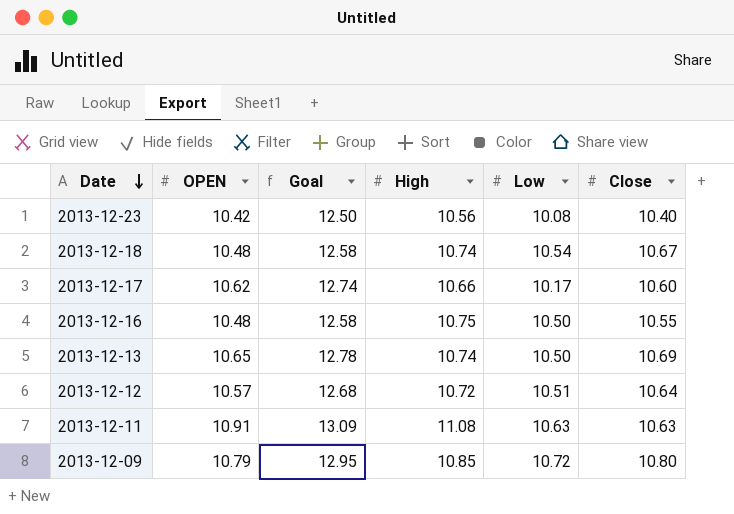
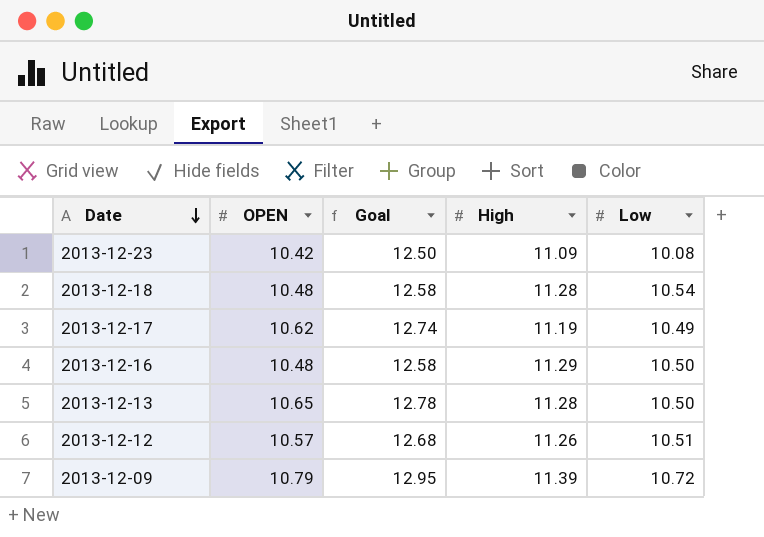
column Close | position: 6 -> none
row 2013-12-11: 10.91 | 13.09 | 11.08 | 10.63 | 10.63 -> none
2013-12-23 | High: 10.56 -> 11.09
2013-12-18 | High: 10.74 -> 11.28
2013-12-17 | High: 10.66 -> 11.19
2013-12-17 | Low: 10.17 -> 10.49
2013-12-16 | High: 10.75 -> 11.29
2013-12-13 | High: 10.74 -> 11.28
2013-12-12 | High: 10.72 -> 11.26
2013-12-09 | High: 10.85 -> 11.39

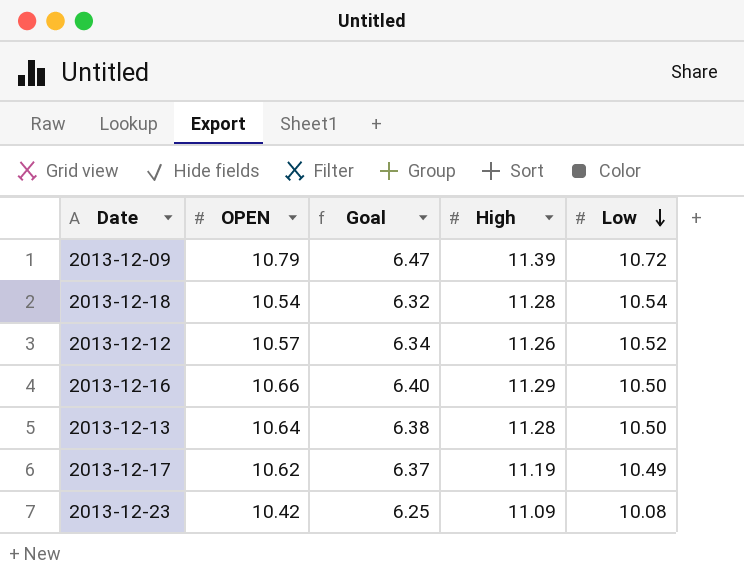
row order: Date descending -> Low descending
column Goal | formula: [OPEN] * 1.2 -> [OPEN] * 0.6
2013-12-18 | OPEN: 10.48 -> 10.54
2013-12-12 | Low: 10.51 -> 10.52
2013-12-16 | OPEN: 10.48 -> 10.66
2013-12-13 | OPEN: 10.65 -> 10.64

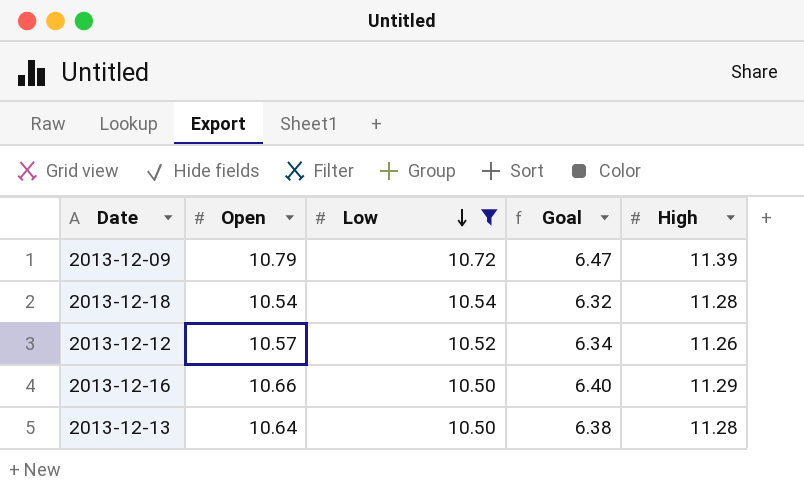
filter: none -> Low >= 10.50
column name: OPEN -> Open
column Low | position: 5 -> 3

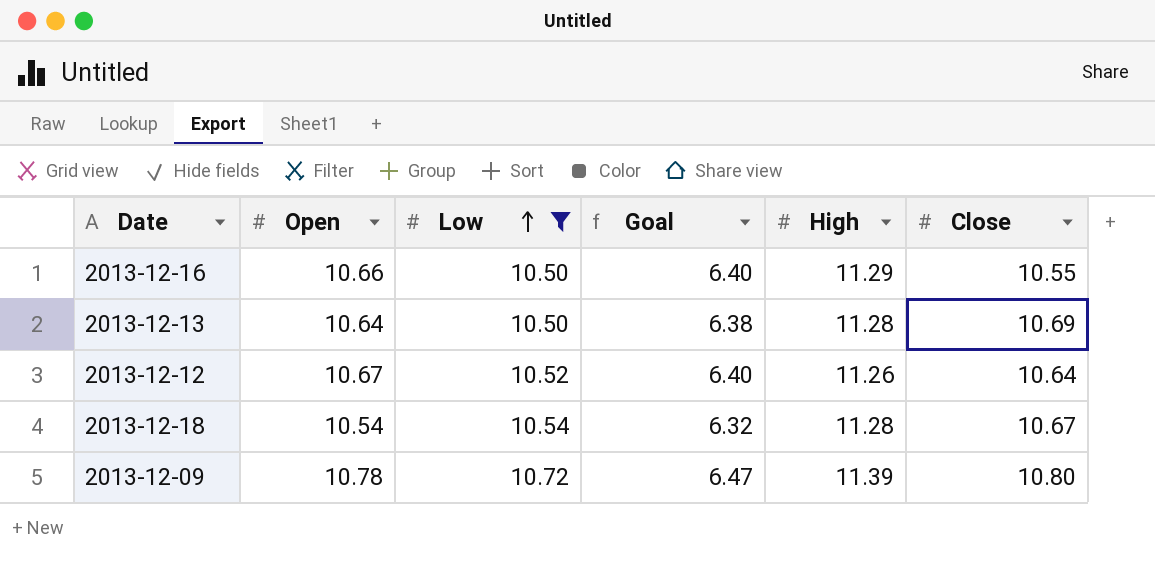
row order: Low descending -> Low ascending
column Close | position: none -> 6
2013-12-12 | Open: 10.57 -> 10.67
2013-12-12 | Goal: 6.34 -> 6.40
2013-12-09 | Open: 10.79 -> 10.78

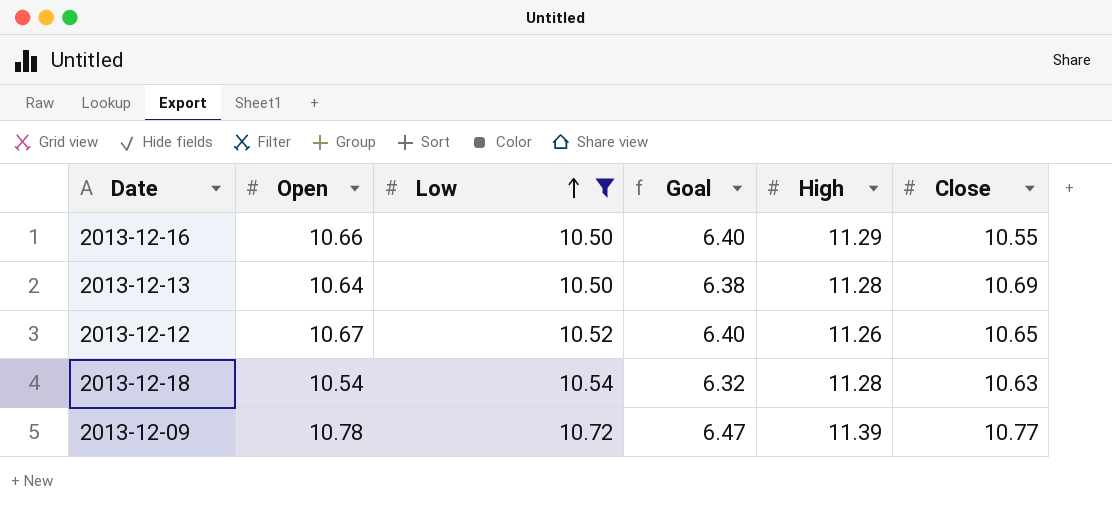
2013-12-12 | Close: 10.64 -> 10.65
2013-12-18 | Close: 10.67 -> 10.63
2013-12-09 | Close: 10.80 -> 10.77

